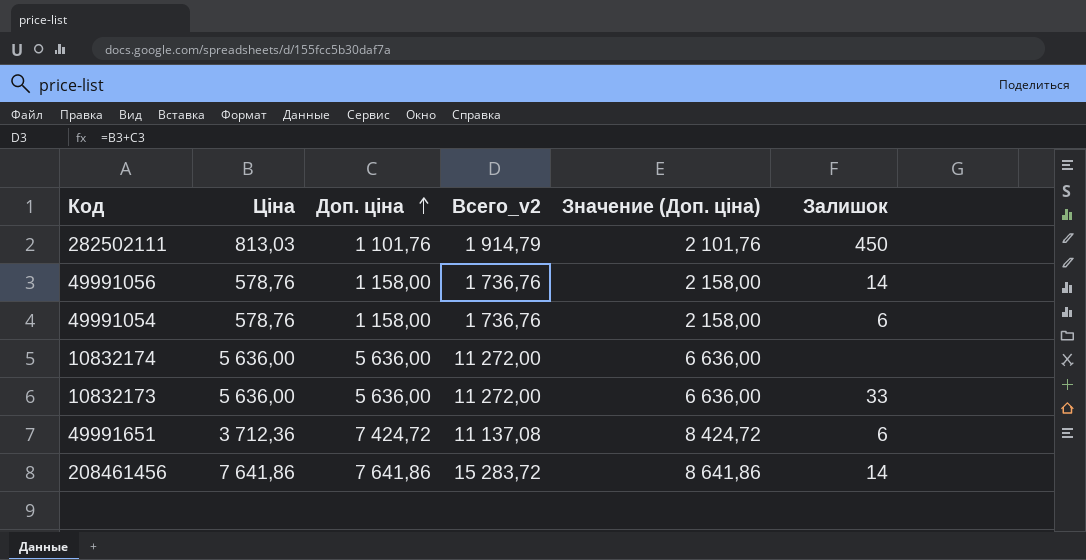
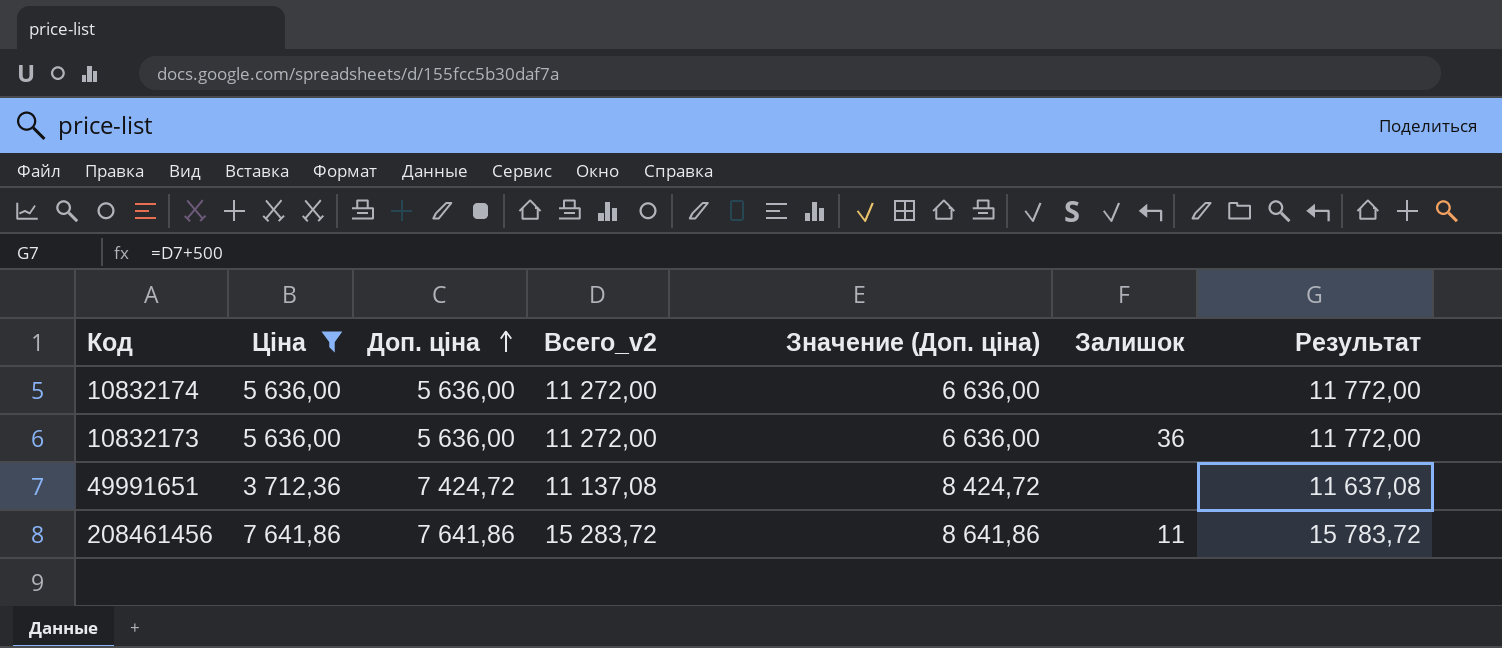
filter: none -> Ціна >= 3 712,36
column Результат | formula: none -> [Всего_v2] + 500
10832173 | Залишок: 33 -> 36
49991651 | Залишок: 6 -> none
208461456 | Залишок: 14 -> 11

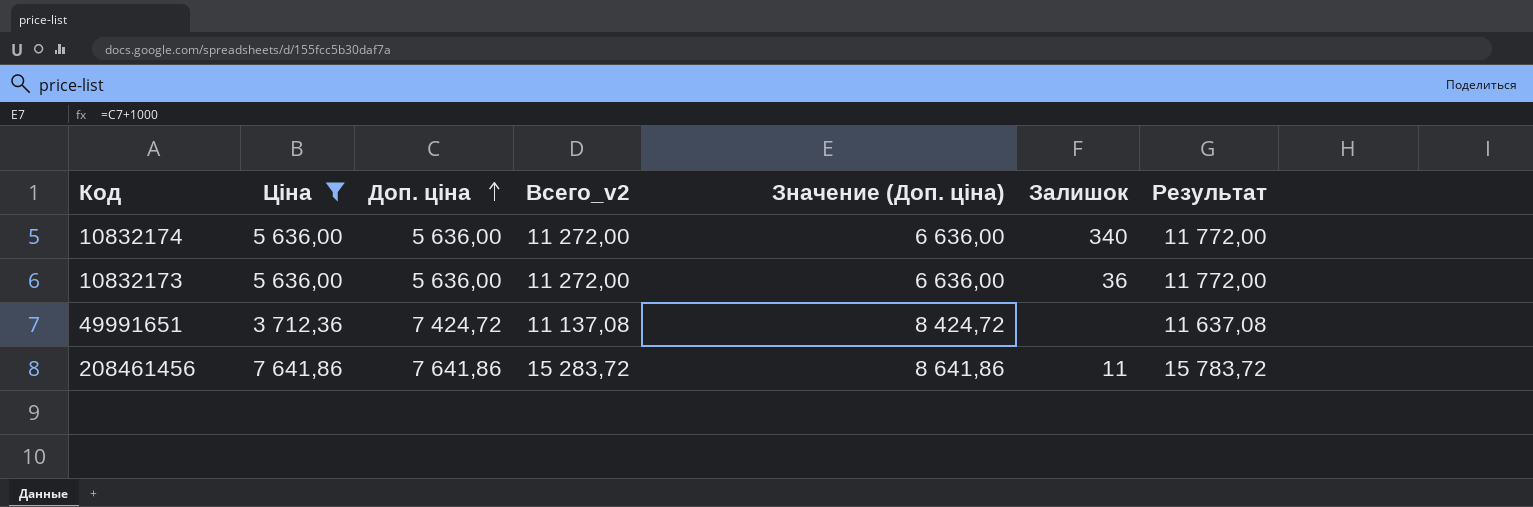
10832174 | Залишок: none -> 340

